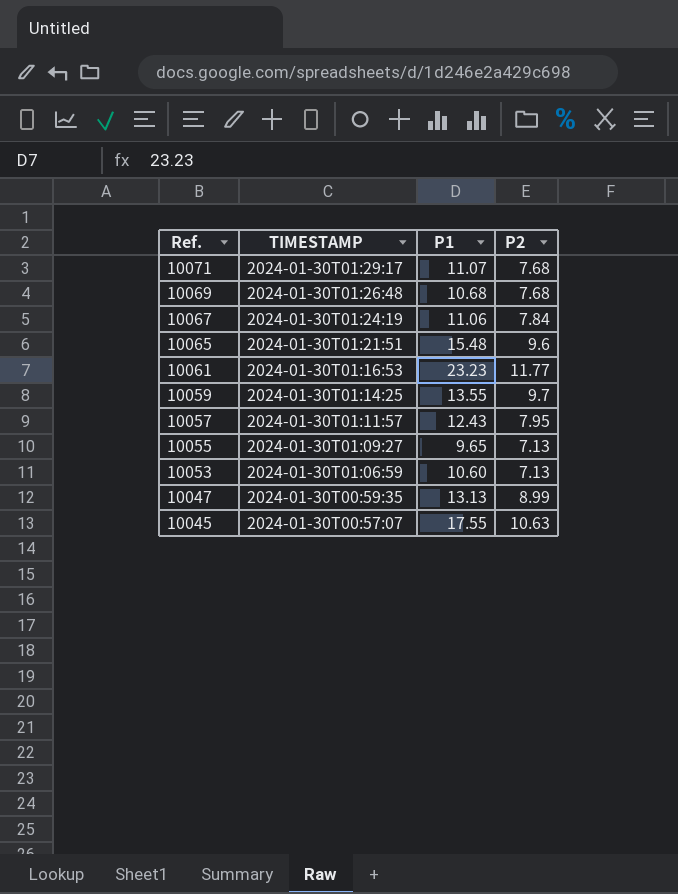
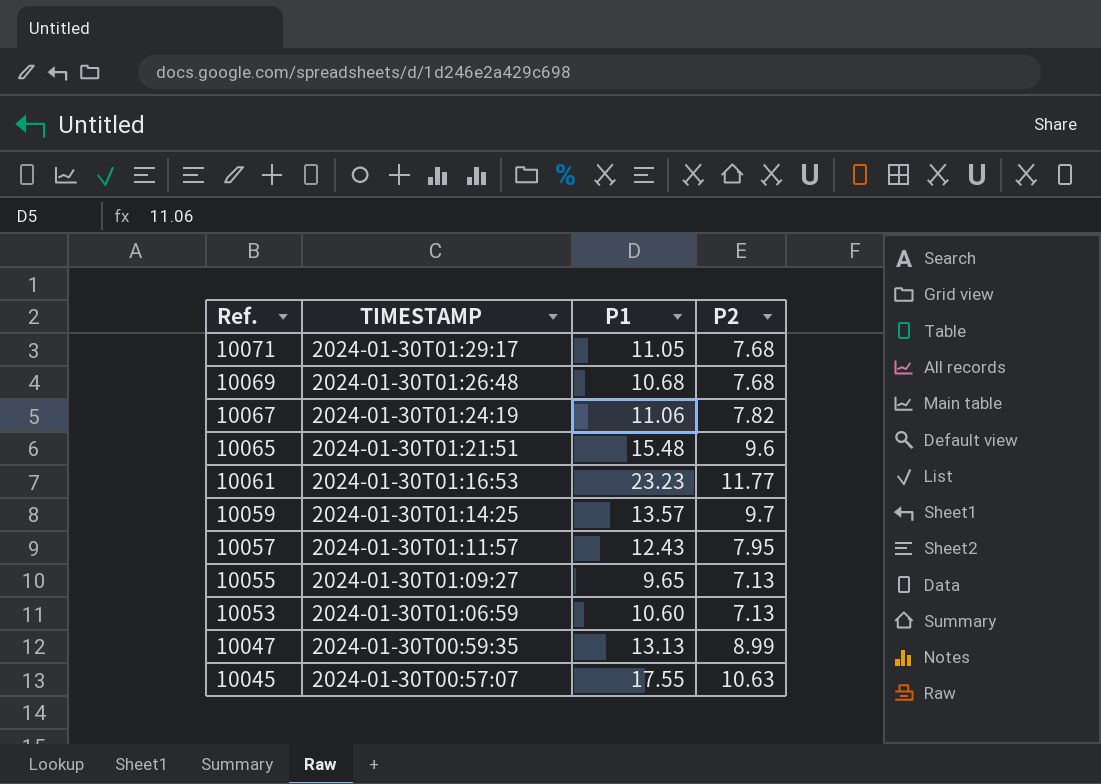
10071 | P1: 11.07 -> 11.05
10067 | P2: 7.84 -> 7.82
10059 | P1: 13.55 -> 13.57

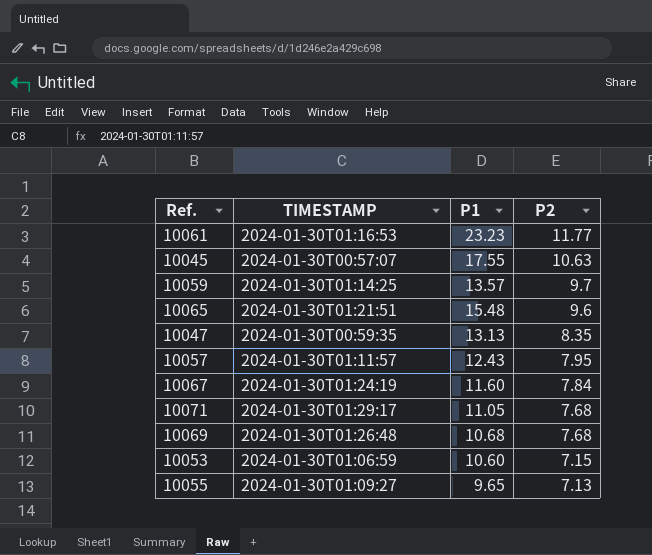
row order: Ref. descending -> P2 descending
10047 | P2: 8.99 -> 8.35
10067 | P1: 11.06 -> 11.60
10067 | P2: 7.82 -> 7.84
10053 | P2: 7.13 -> 7.15

